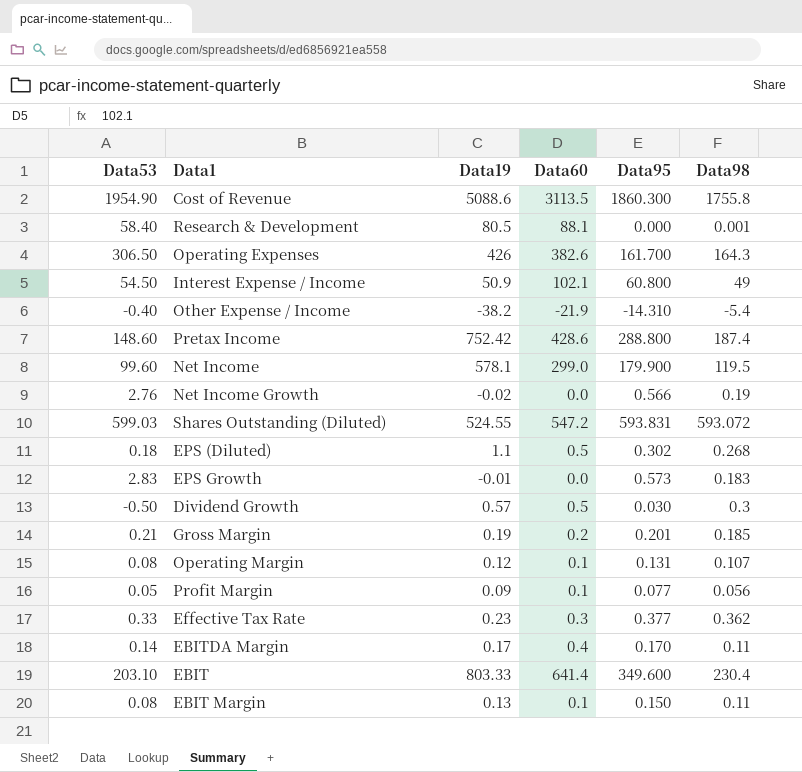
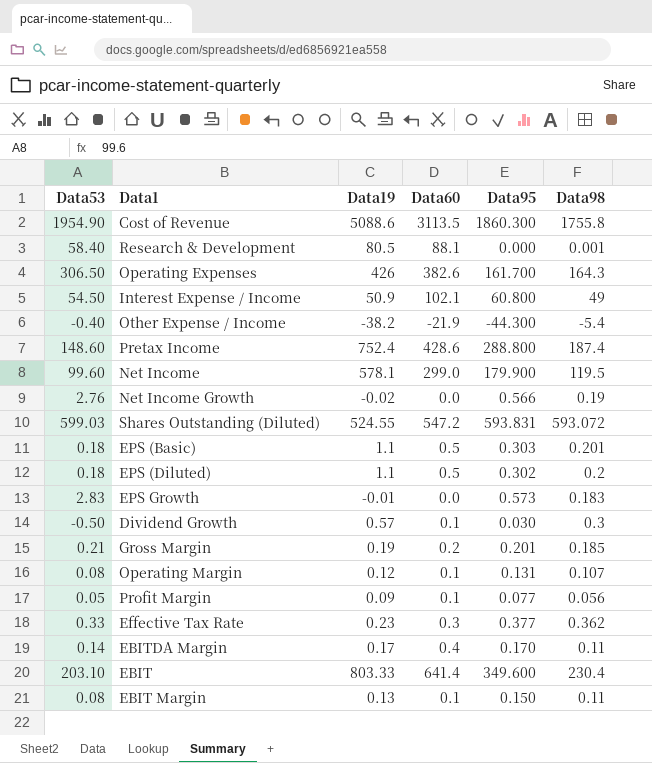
Other Expense / Income | Data95: -14.310 -> -44.300
Pretax Income | Data19: 752.42 -> 752.4
row EPS (Basic): none -> 0.18 | 1.1 | 0.5 | 0.303 | 0.201
EPS (Diluted) | Data98: 0.268 -> 0.2
Dividend Growth | Data60: 0.5 -> 0.1

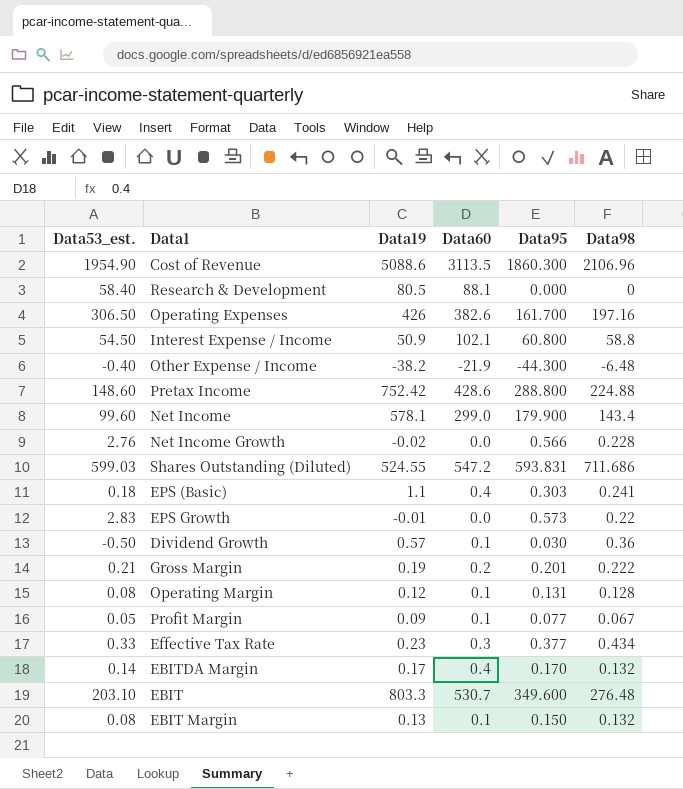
column name: Data53 -> Data53_est.
row EPS (Diluted): 0.18 | 1.1 | 0.5 | 0.302 | 0.2 -> none
Cost of Revenue | Data98: 1755.8 -> 2106.96
Research & Development | Data98: 0.001 -> 0
Operating Expenses | Data98: 164.3 -> 197.16
Interest Expense / Income | Data98: 49 -> 58.8
Other Expense / Income | Data98: -5.4 -> -6.48
Pretax Income | Data19: 752.4 -> 752.42
Pretax Income | Data98: 187.4 -> 224.88
Net Income | Data98: 119.5 -> 143.4
Net Income Growth | Data98: 0.19 -> 0.228
Shares Outstanding (Diluted) | Data98: 593.072 -> 711.686
EPS (Basic) | Data60: 0.5 -> 0.4
EPS (Basic) | Data98: 0.201 -> 0.241
EPS Growth | Data98: 0.183 -> 0.22
Dividend Growth | Data98: 0.3 -> 0.36
Gross Margin | Data98: 0.185 -> 0.222
Operating Margin | Data98: 0.107 -> 0.128
Profit Margin | Data98: 0.056 -> 0.067
Effective Tax Rate | Data98: 0.362 -> 0.434
EBITDA Margin | Data98: 0.11 -> 0.132
EBIT | Data19: 803.33 -> 803.3
EBIT | Data60: 641.4 -> 530.7
EBIT | Data98: 230.4 -> 276.48
EBIT Margin | Data98: 0.11 -> 0.132

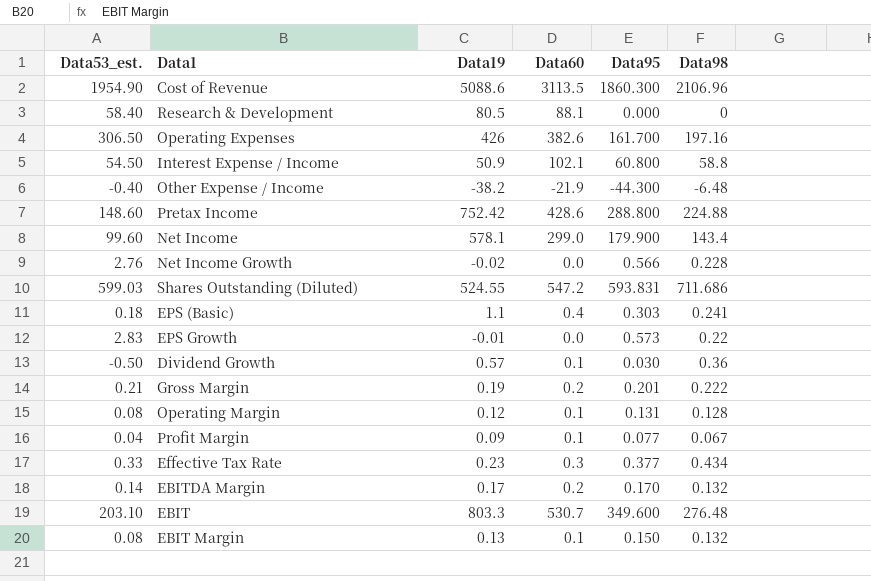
Profit Margin | Data53_est.: 0.05 -> 0.04
EBITDA Margin | Data60: 0.4 -> 0.2

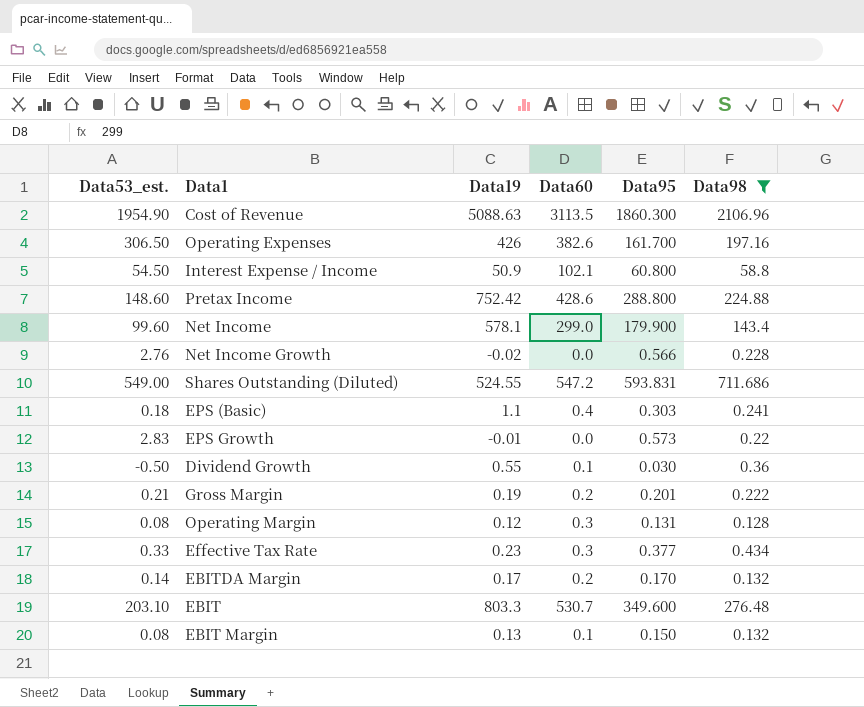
filter: none -> Data98 >= 0.128
Cost of Revenue | Data19: 5088.6 -> 5088.63
Shares Outstanding (Diluted) | Data53_est.: 599.03 -> 549.00
Dividend Growth | Data19: 0.57 -> 0.55
Operating Margin | Data60: 0.1 -> 0.3

